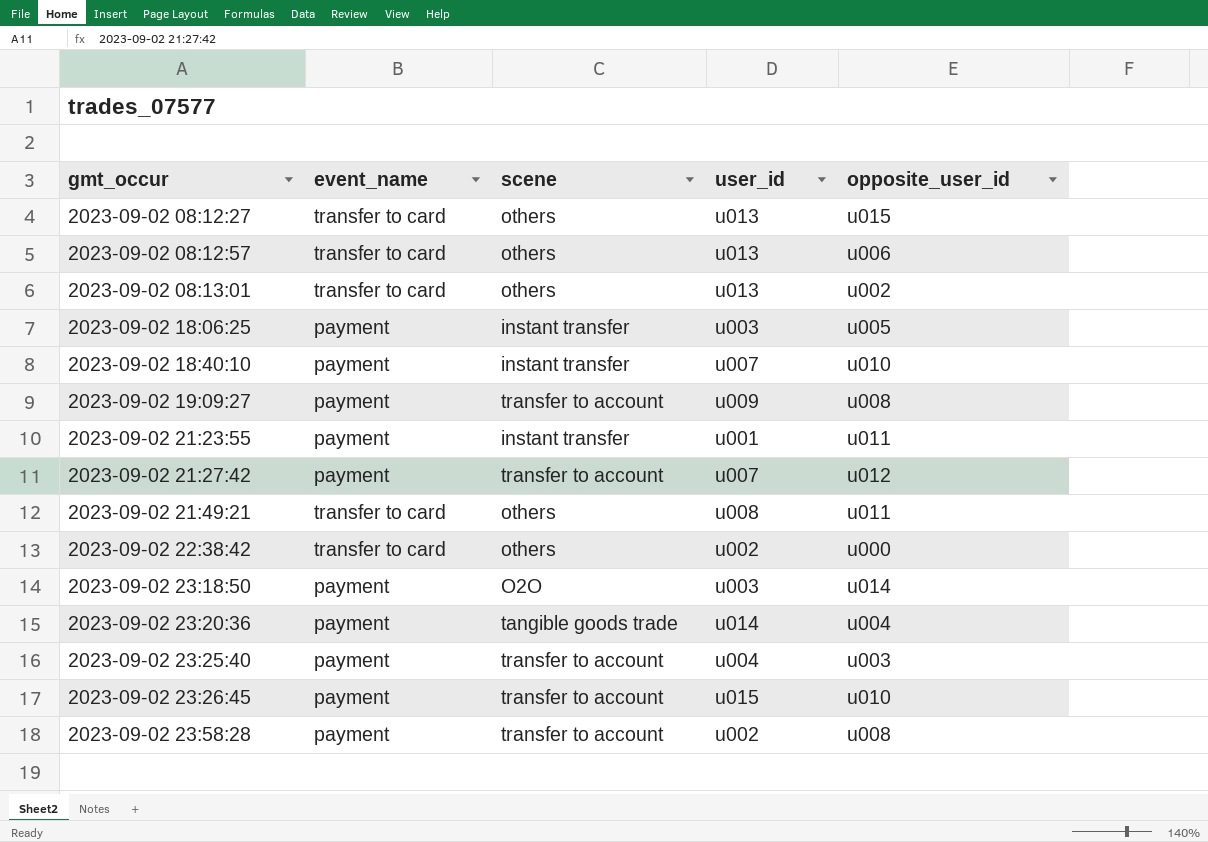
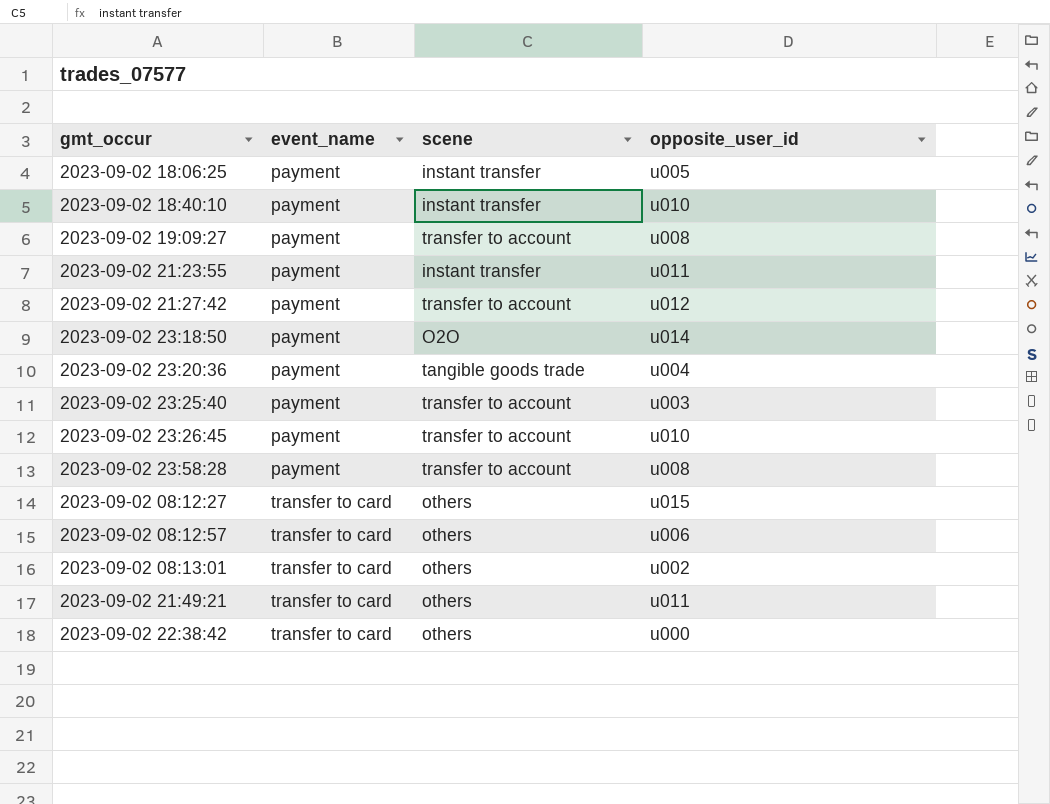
row order: gmt_occur ascending -> event_name ascending
column user_id | position: 4 -> none

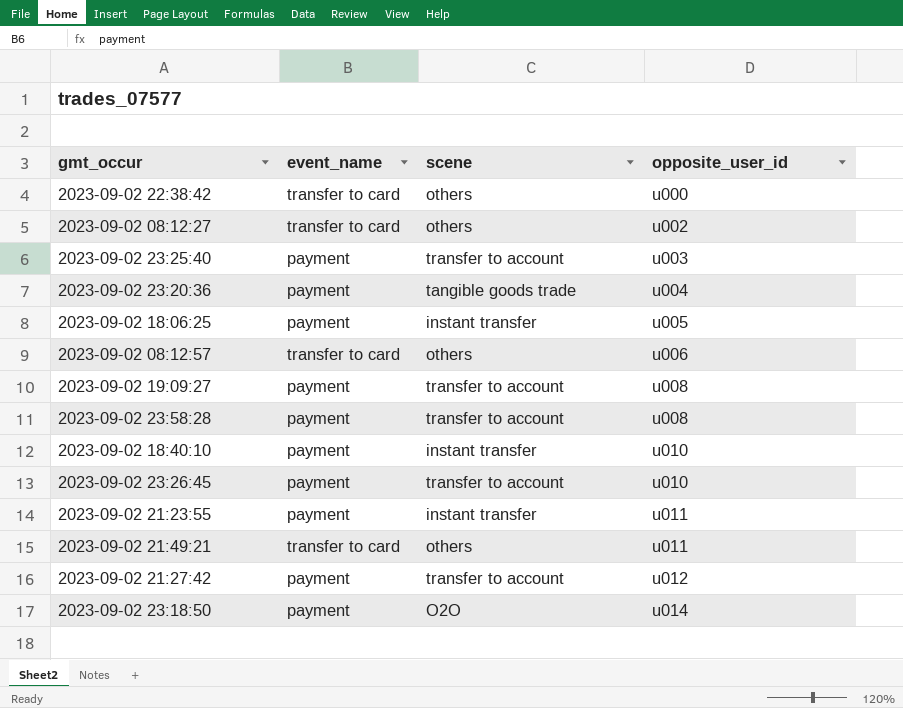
row order: event_name ascending -> opposite_user_id ascending
row 2023-09-02 08:13:01: transfer to card | others | u002 -> none
2023-09-02 08:12:27 | opposite_user_id: u015 -> u002

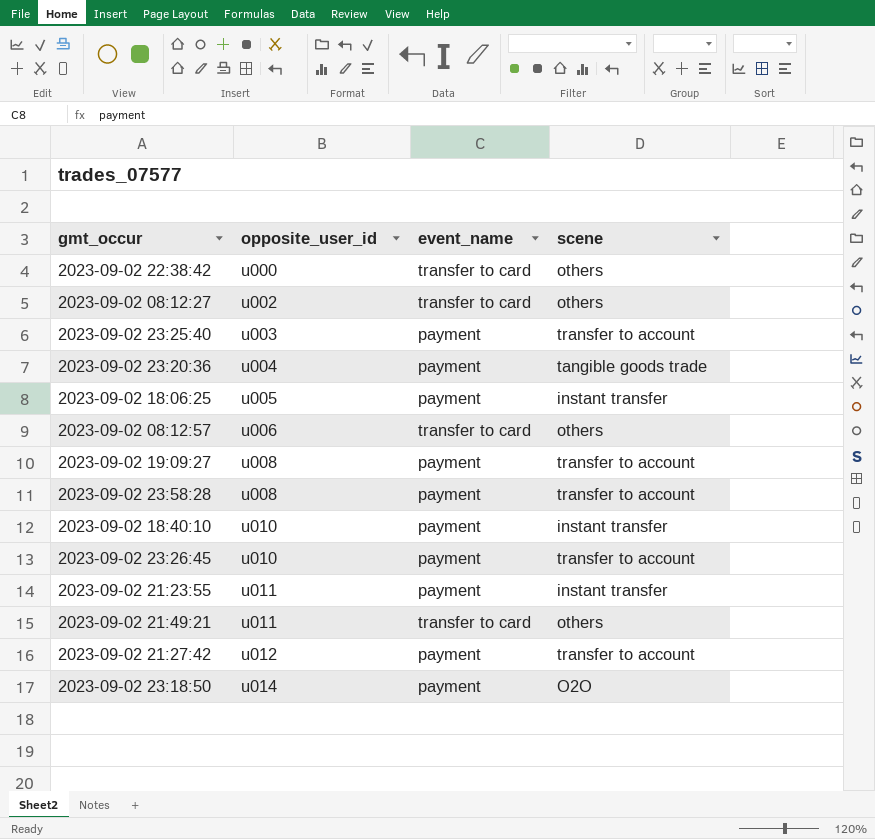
column opposite_user_id | position: 4 -> 2

